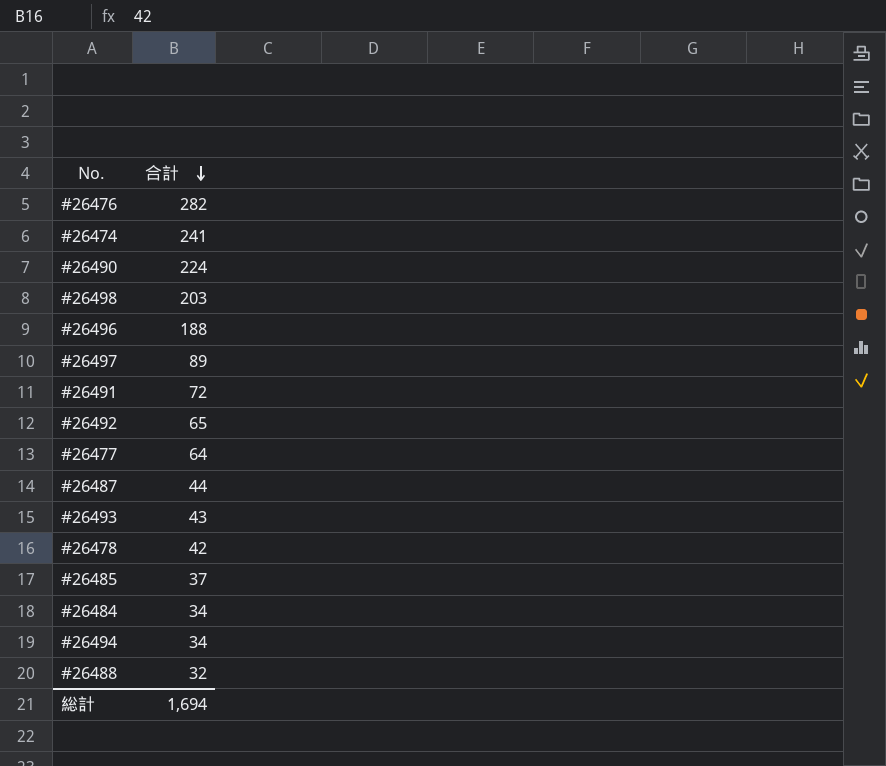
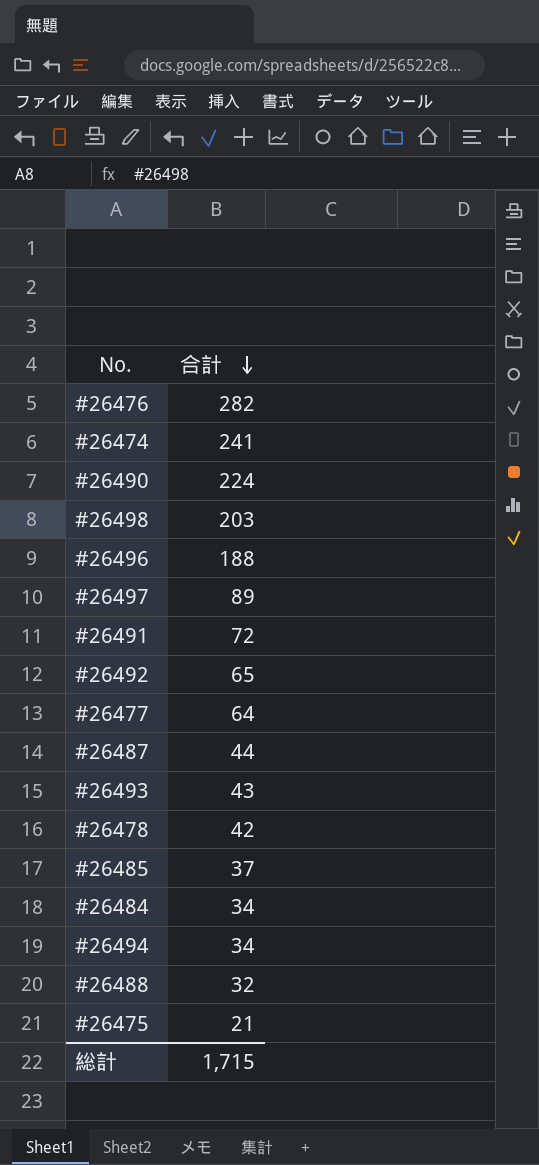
row #26475: none -> 21
総計 | 合計: 1,694 -> 1,715

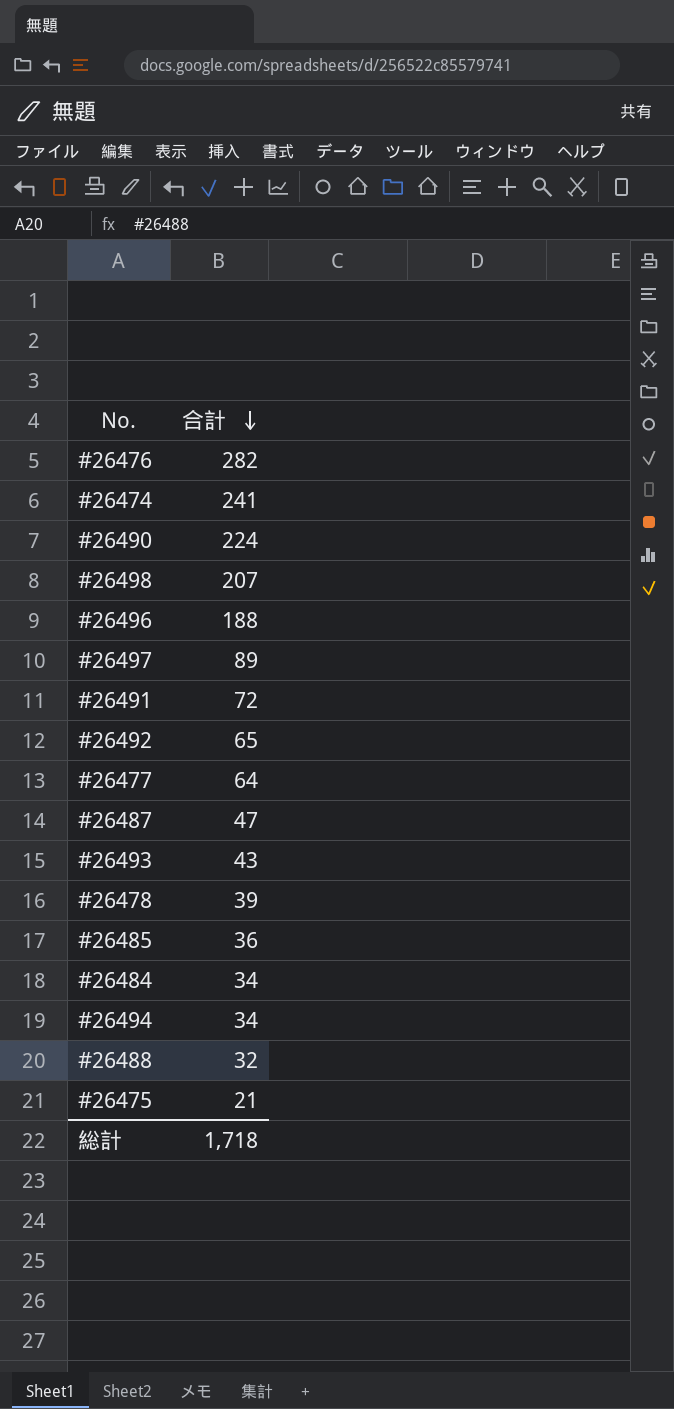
#26498 | 合計: 203 -> 207
#26487 | 合計: 44 -> 47
#26478 | 合計: 42 -> 39
#26485 | 合計: 37 -> 36
総計 | 合計: 1,715 -> 1,718

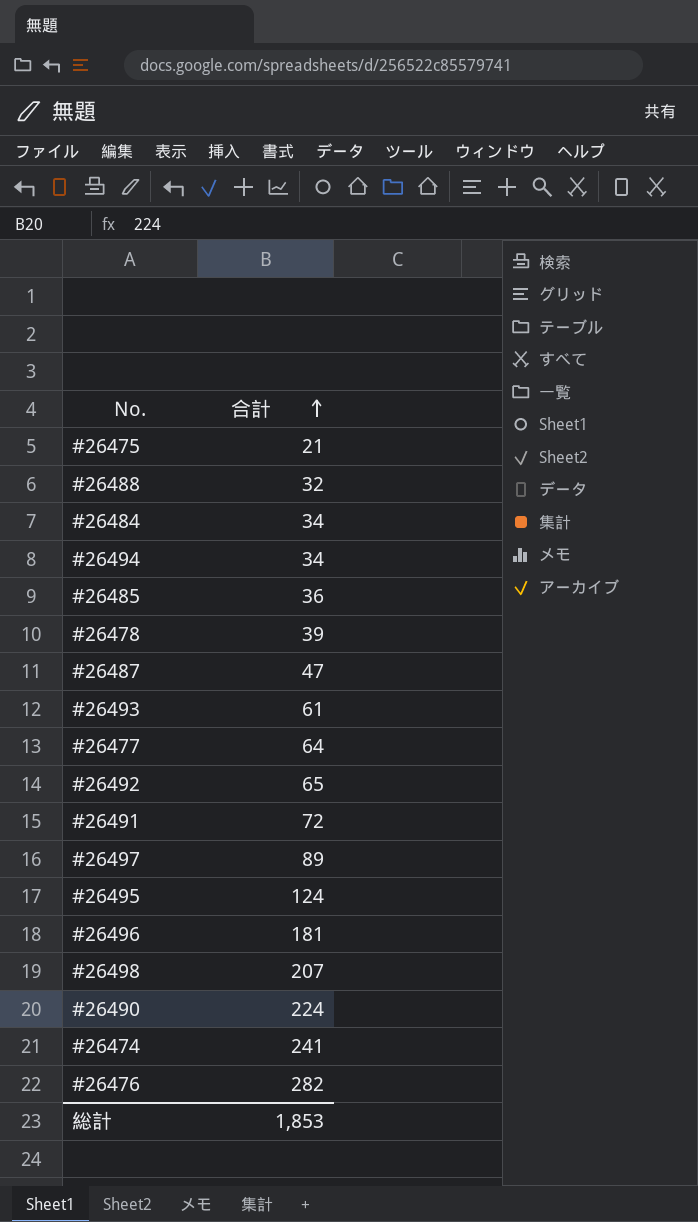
row order: 合計 descending -> 合計 ascending
#26493 | 合計: 43 -> 61
row #26495: none -> 124
#26496 | 合計: 188 -> 181
総計 | 合計: 1,718 -> 1,853

